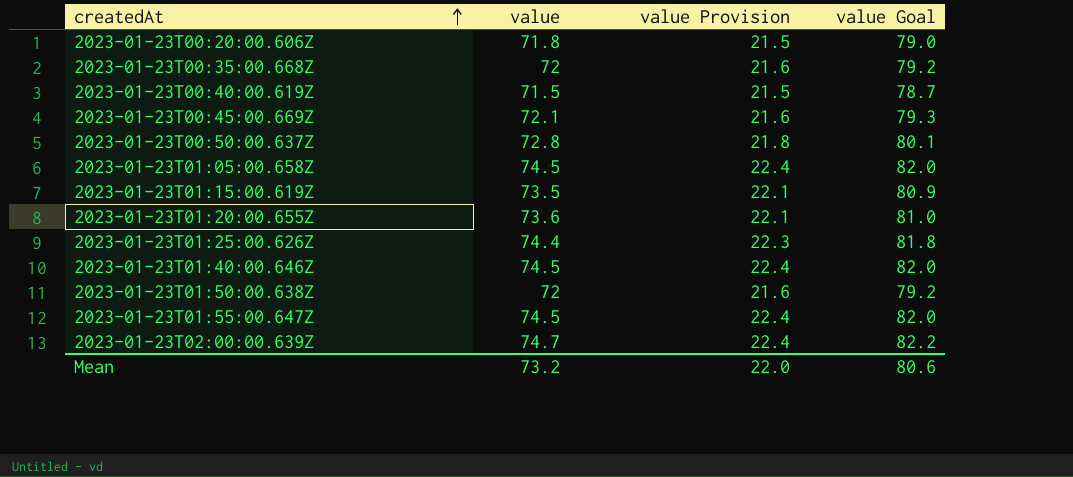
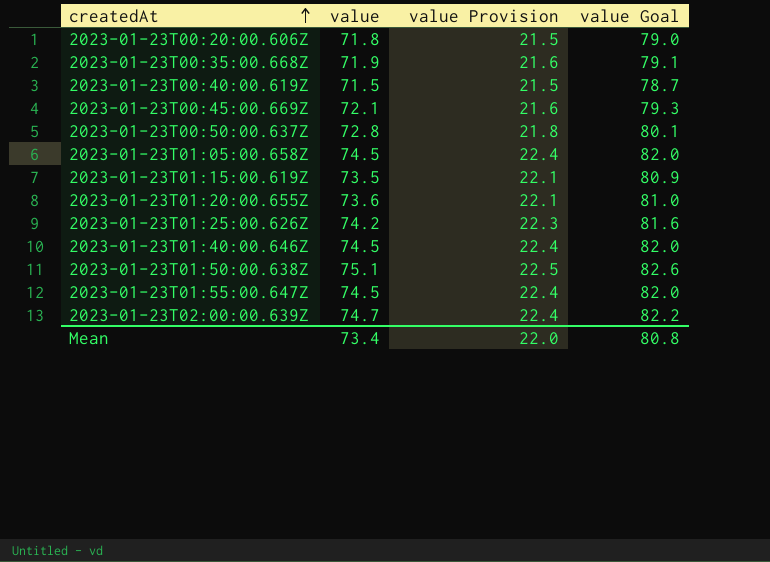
2023-01-23T00:35:00.668Z | value: 72 -> 71.9
2023-01-23T00:35:00.668Z | value Goal: 79.2 -> 79.1
2023-01-23T01:25:00.626Z | value: 74.4 -> 74.2
2023-01-23T01:25:00.626Z | value Goal: 81.8 -> 81.6
2023-01-23T01:50:00.638Z | value: 72 -> 75.1
2023-01-23T01:50:00.638Z | value Provision: 21.6 -> 22.5
2023-01-23T01:50:00.638Z | value Goal: 79.2 -> 82.6
Mean | value: 73.2 -> 73.4
Mean | value Goal: 80.6 -> 80.8

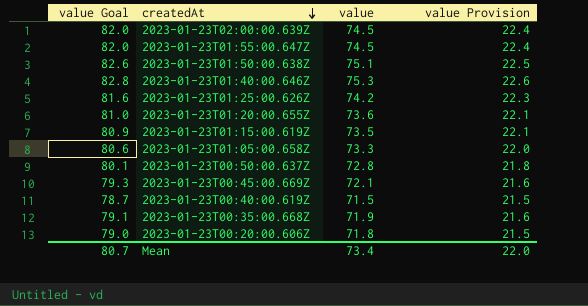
row order: createdAt ascending -> createdAt descending
column value Goal | position: 4 -> 1
2023-01-23T02:00:00.639Z | value Goal: 82.2 -> 82.0
2023-01-23T02:00:00.639Z | value: 74.7 -> 74.5
2023-01-23T01:40:00.646Z | value Goal: 82.0 -> 82.8
2023-01-23T01:40:00.646Z | value: 74.5 -> 75.3
2023-01-23T01:40:00.646Z | value Provision: 22.4 -> 22.6
2023-01-23T01:05:00.658Z | value Goal: 82.0 -> 80.6
2023-01-23T01:05:00.658Z | value: 74.5 -> 73.3
2023-01-23T01:05:00.658Z | value Provision: 22.4 -> 22.0
Mean | value Goal: 80.8 -> 80.7

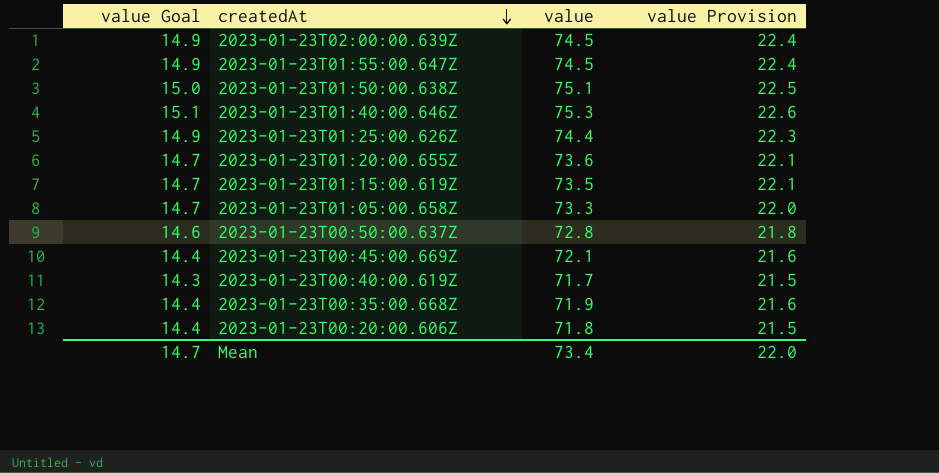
column value Goal | formula: [value] * 1.1 -> [value] * 0.2
2023-01-23T01:25:00.626Z | value: 74.2 -> 74.4
2023-01-23T00:40:00.619Z | value: 71.5 -> 71.7
Mean | value Goal: 80.7 -> 14.7

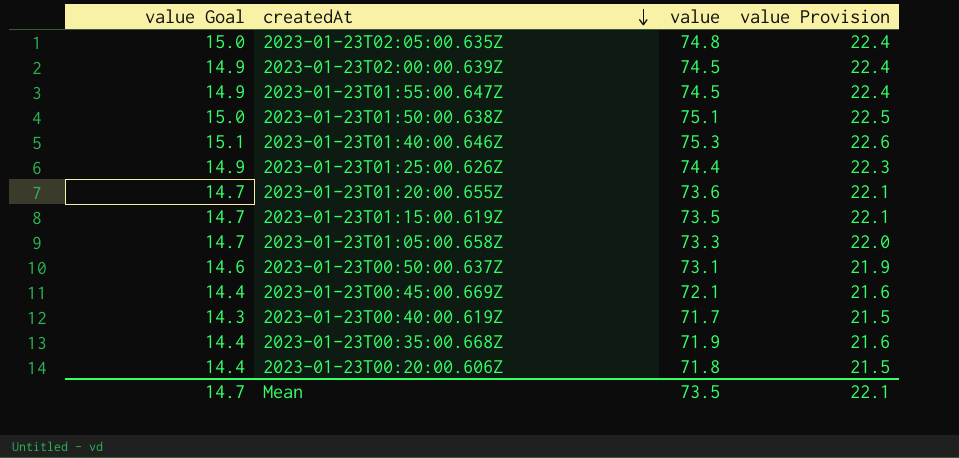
row 2023-01-23T02:05:00.635Z: none -> 15.0 | 74.8 | 22.4
2023-01-23T00:50:00.637Z | value: 72.8 -> 73.1
2023-01-23T00:50:00.637Z | value Provision: 21.8 -> 21.9
Mean | value: 73.4 -> 73.5
Mean | value Provision: 22.0 -> 22.1

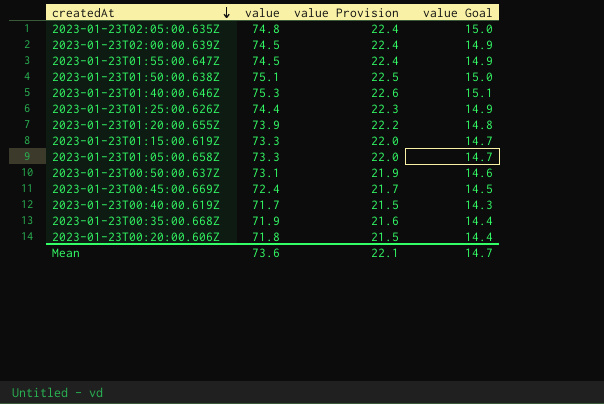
column value Goal | position: 1 -> 4
2023-01-23T01:20:00.655Z | value: 73.6 -> 73.9
2023-01-23T01:20:00.655Z | value Provision: 22.1 -> 22.2
2023-01-23T01:20:00.655Z | value Goal: 14.7 -> 14.8
2023-01-23T01:15:00.619Z | value: 73.5 -> 73.3
2023-01-23T01:15:00.619Z | value Provision: 22.1 -> 22.0
2023-01-23T00:45:00.669Z | value: 72.1 -> 72.4
2023-01-23T00:45:00.669Z | value Provision: 21.6 -> 21.7
2023-01-23T00:45:00.669Z | value Goal: 14.4 -> 14.5
Mean | value: 73.5 -> 73.6

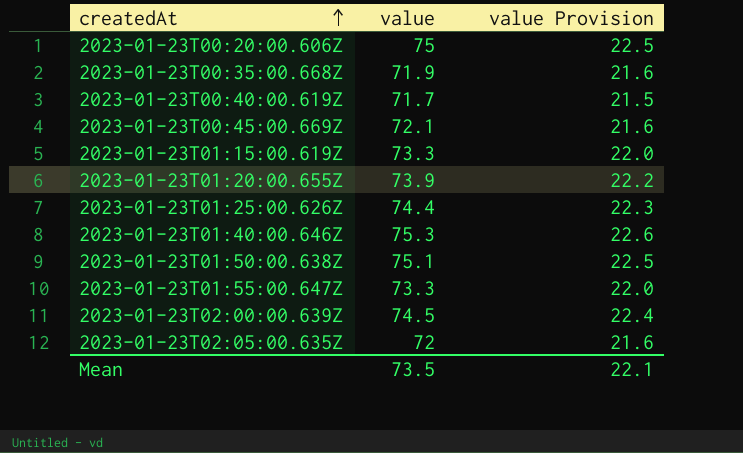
row order: createdAt descending -> createdAt ascending
column value Goal | formula: [value] * 0.2 -> none
row 2023-01-23T01:05:00.658Z: 73.3 | 22.0 | 14.7 -> none
row 2023-01-23T00:50:00.637Z: 73.1 | 21.9 | 14.6 -> none
2023-01-23T00:20:00.606Z | value: 71.8 -> 75
2023-01-23T00:20:00.606Z | value Provision: 21.5 -> 22.5
2023-01-23T00:45:00.669Z | value: 72.4 -> 72.1
2023-01-23T00:45:00.669Z | value Provision: 21.7 -> 21.6
2023-01-23T01:55:00.647Z | value: 74.5 -> 73.3
2023-01-23T01:55:00.647Z | value Provision: 22.4 -> 22.0
2023-01-23T02:05:00.635Z | value: 74.8 -> 72
2023-01-23T02:05:00.635Z | value Provision: 22.4 -> 21.6
Mean | value: 73.6 -> 73.5

